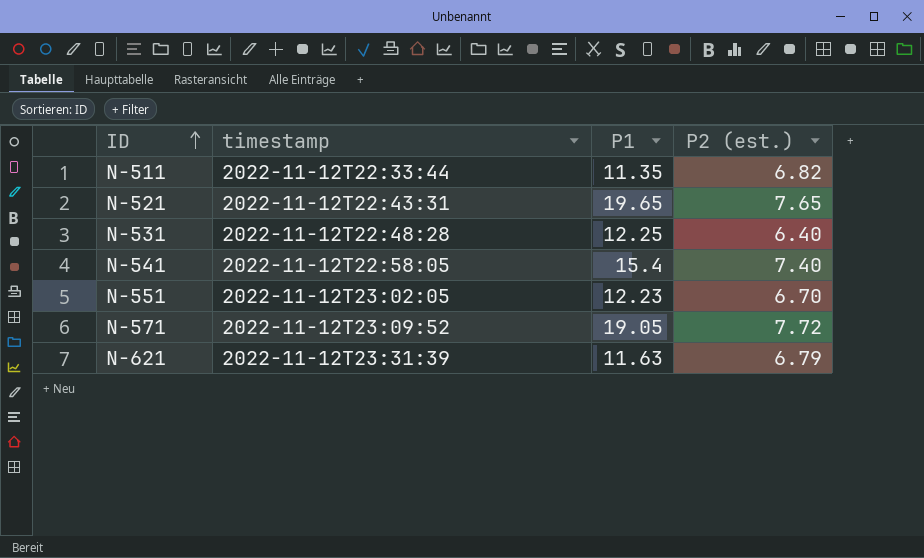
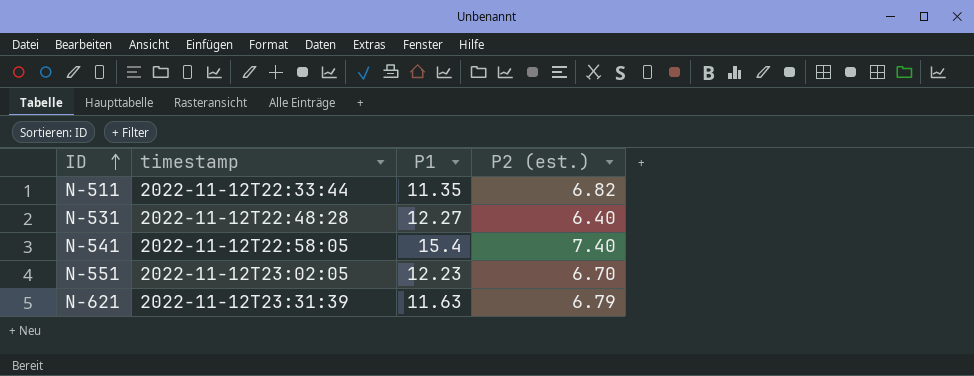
row N-521: 2022-11-12T22:43:31 | 19.65 | 7.65 -> none
row N-571: 2022-11-12T23:09:52 | 19.05 | 7.72 -> none
N-531 | P1: 12.25 -> 12.27

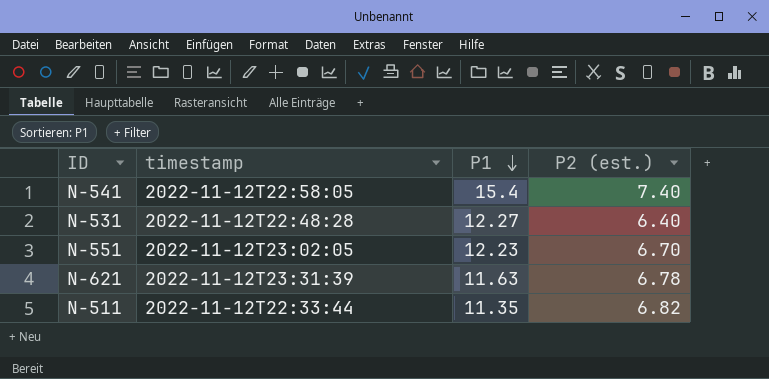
row order: ID ascending -> P1 descending
N-621 | P2 (est.): 6.79 -> 6.78

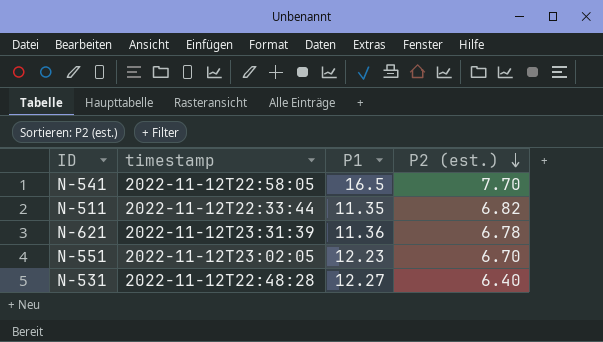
row order: P1 descending -> P2 (est.) descending
N-541 | P1: 15.4 -> 16.5
N-541 | P2 (est.): 7.40 -> 7.70
N-621 | P1: 11.63 -> 11.36

